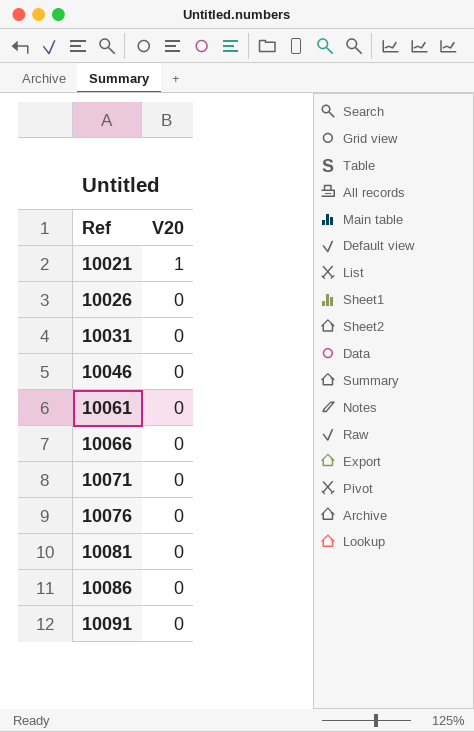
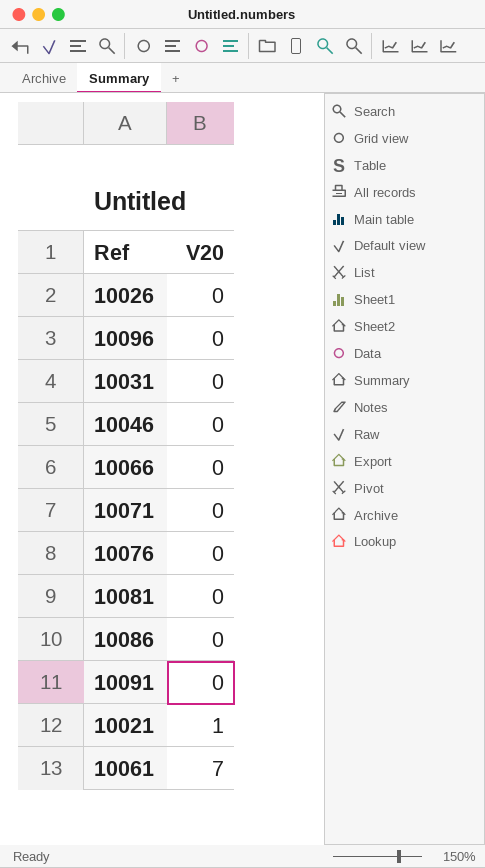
row order: Ref ascending -> V20 ascending
row 10096: none -> 0
10061 | V20: 0 -> 7

